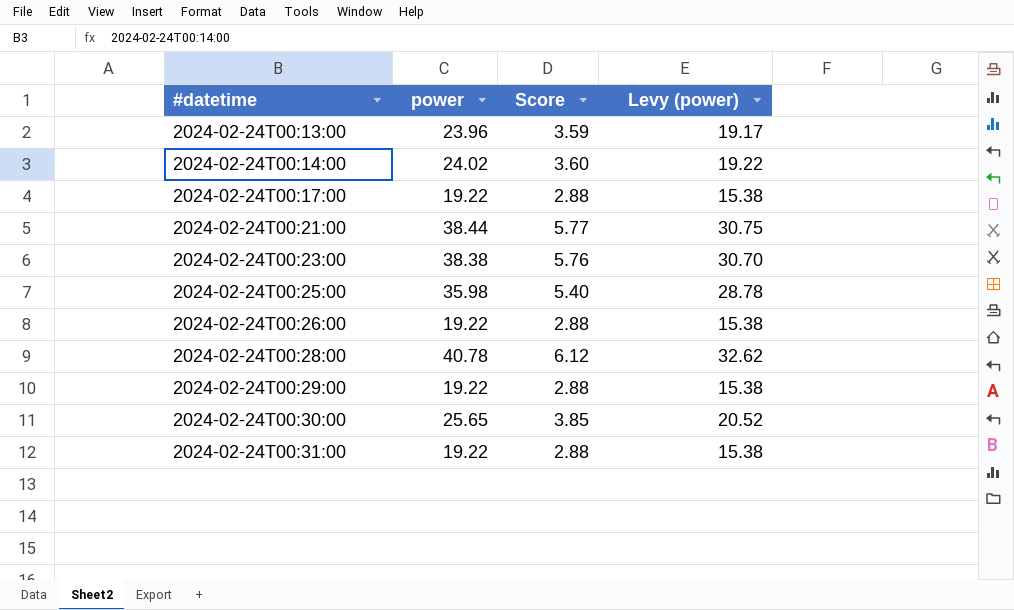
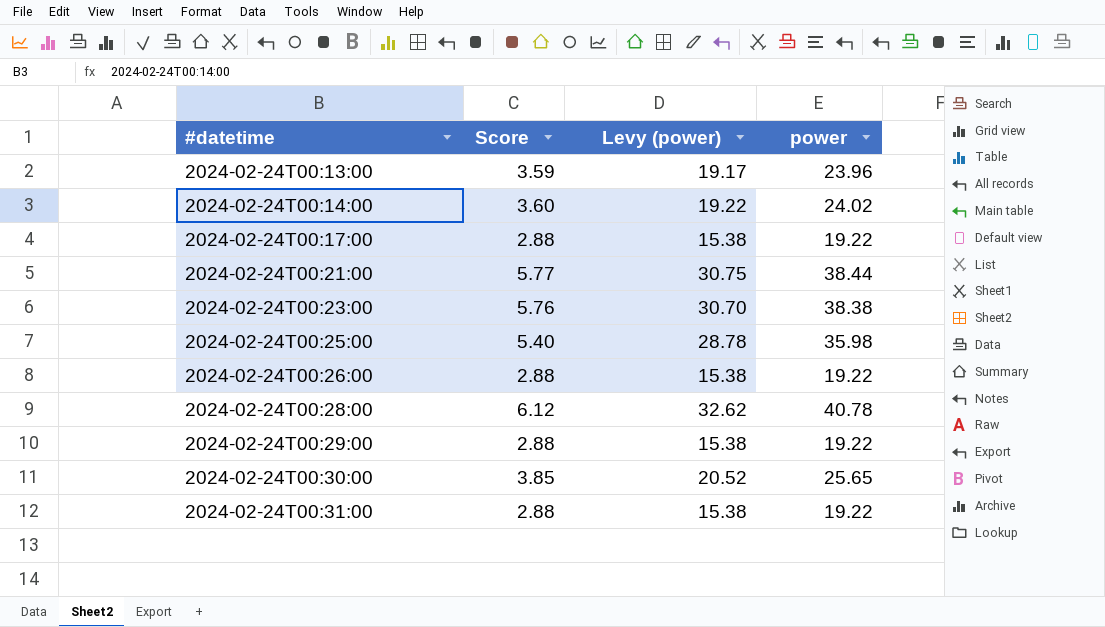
column power | position: 2 -> 4

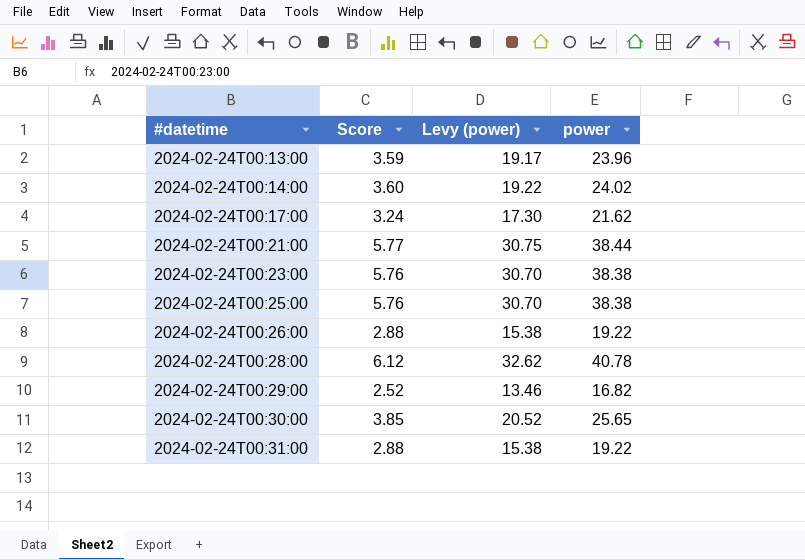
2024-02-24T00:17:00 | Score: 2.88 -> 3.24
2024-02-24T00:17:00 | Levy (power): 15.38 -> 17.30
2024-02-24T00:17:00 | power: 19.22 -> 21.62
2024-02-24T00:25:00 | Score: 5.40 -> 5.76
2024-02-24T00:25:00 | Levy (power): 28.78 -> 30.70
2024-02-24T00:25:00 | power: 35.98 -> 38.38
2024-02-24T00:29:00 | Score: 2.88 -> 2.52
2024-02-24T00:29:00 | Levy (power): 15.38 -> 13.46
2024-02-24T00:29:00 | power: 19.22 -> 16.82

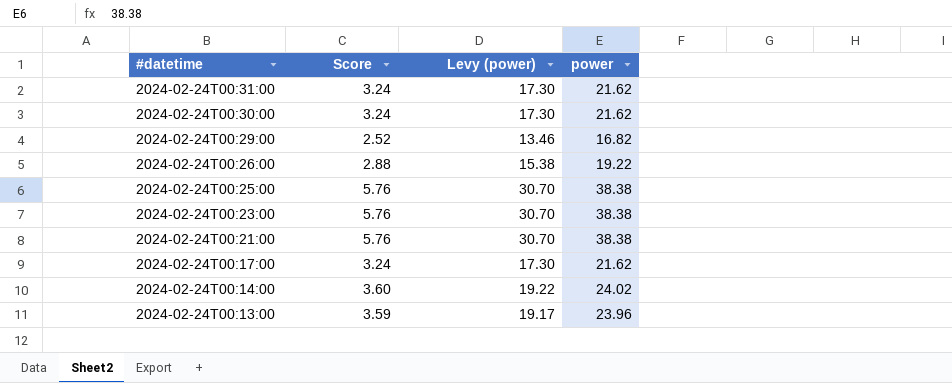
row order: #datetime ascending -> #datetime descending
row 2024-02-24T00:28:00: 6.12 | 32.62 | 40.78 -> none
2024-02-24T00:31:00 | Score: 2.88 -> 3.24
2024-02-24T00:31:00 | Levy (power): 15.38 -> 17.30
2024-02-24T00:31:00 | power: 19.22 -> 21.62
2024-02-24T00:30:00 | Score: 3.85 -> 3.24
2024-02-24T00:30:00 | Levy (power): 20.52 -> 17.30
2024-02-24T00:30:00 | power: 25.65 -> 21.62
2024-02-24T00:21:00 | Score: 5.77 -> 5.76
2024-02-24T00:21:00 | Levy (power): 30.75 -> 30.70
2024-02-24T00:21:00 | power: 38.44 -> 38.38

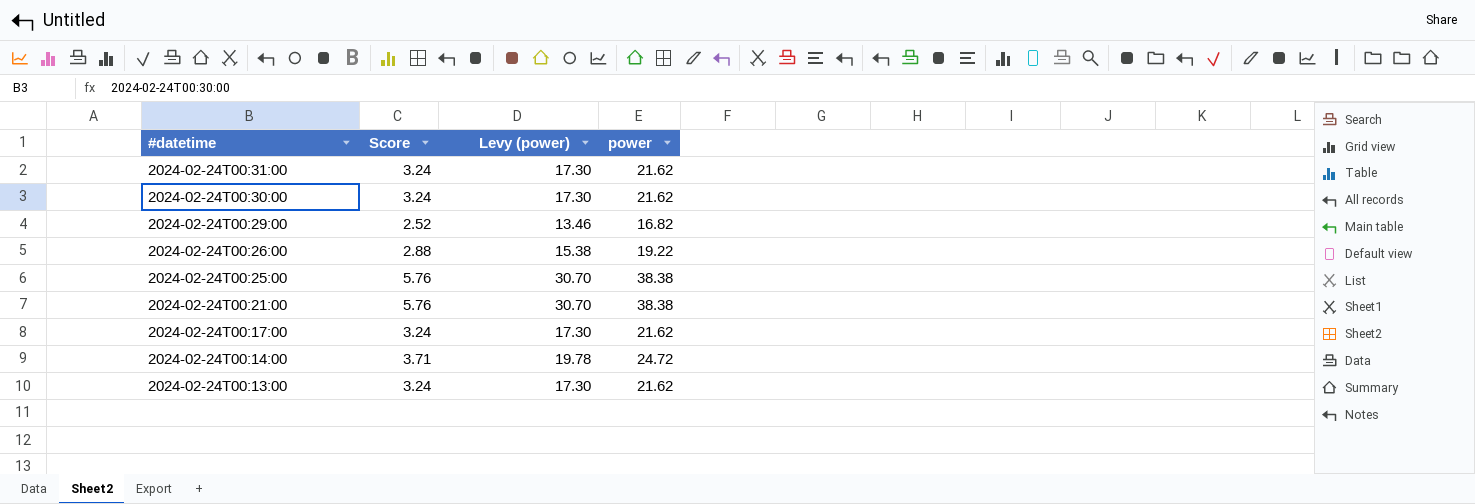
row 2024-02-24T00:23:00: 5.76 | 30.70 | 38.38 -> none
2024-02-24T00:14:00 | Score: 3.60 -> 3.71
2024-02-24T00:14:00 | Levy (power): 19.22 -> 19.78
2024-02-24T00:14:00 | power: 24.02 -> 24.72
2024-02-24T00:13:00 | Score: 3.59 -> 3.24
2024-02-24T00:13:00 | Levy (power): 19.17 -> 17.30
2024-02-24T00:13:00 | power: 23.96 -> 21.62

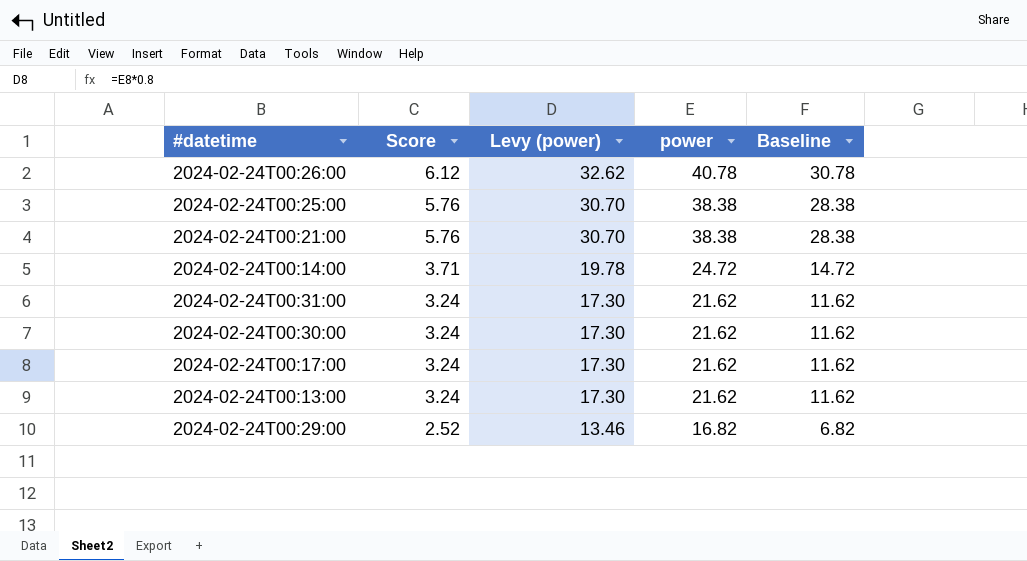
row order: #datetime descending -> Score descending
column Baseline | formula: none -> [power] - 10
2024-02-24T00:26:00 | Score: 2.88 -> 6.12
2024-02-24T00:26:00 | Levy (power): 15.38 -> 32.62
2024-02-24T00:26:00 | power: 19.22 -> 40.78

